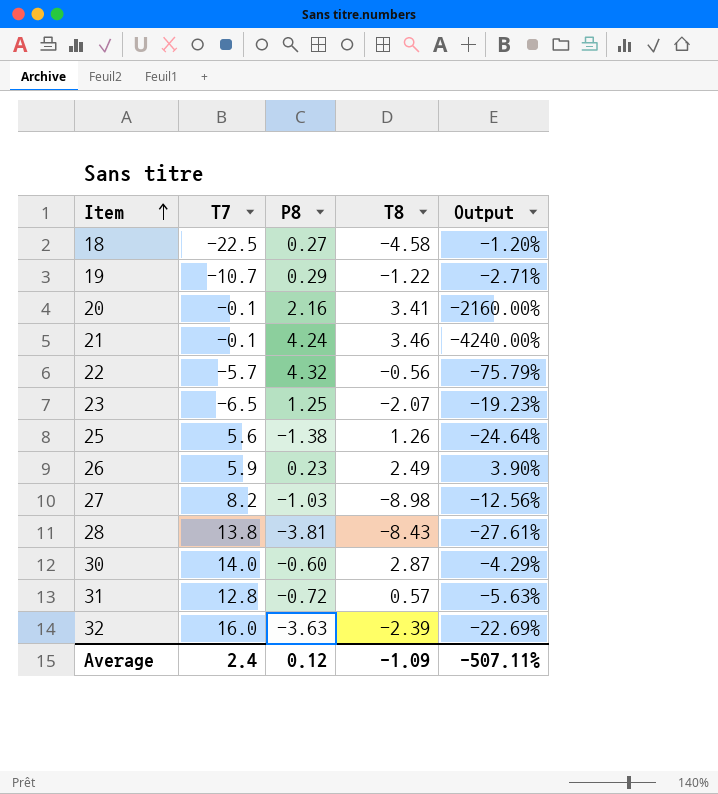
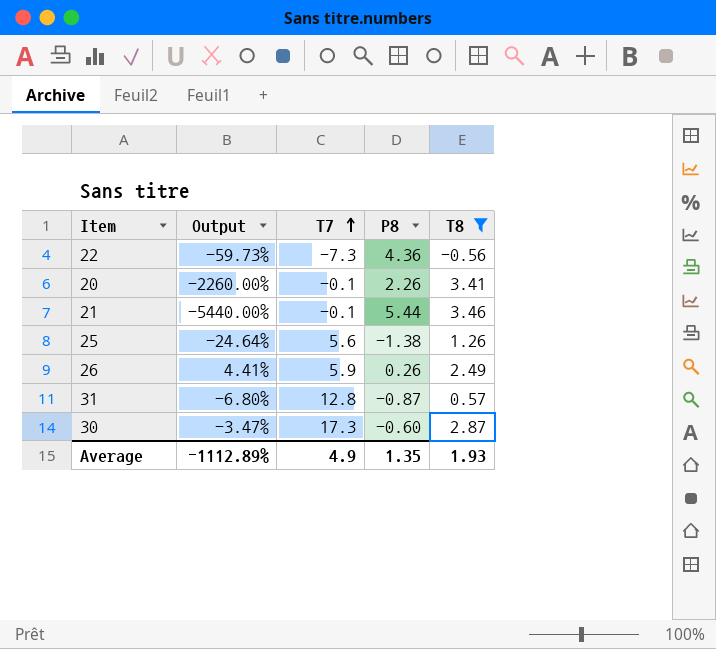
filter: none -> T8 >= -0.56
row order: Item ascending -> T7 ascending
column Output | position: 5 -> 2
22 | Output: -75.79% -> -59.73%
22 | T7: -5.7 -> -7.3
22 | P8: 4.32 -> 4.36
20 | Output: -2160.00% -> -2260.00%
20 | P8: 2.16 -> 2.26
21 | Output: -4240.00% -> -5440.00%
21 | P8: 4.24 -> 5.44
26 | Output: 3.90% -> 4.41%
26 | P8: 0.23 -> 0.26
31 | Output: -5.63% -> -6.80%
31 | P8: -0.72 -> -0.87
30 | Output: -4.29% -> -3.47%
30 | T7: 14.0 -> 17.3
Average | Output: -507.11% -> -1112.89%
Average | T7: 2.4 -> 4.9
Average | P8: 0.12 -> 1.35
Average | T8: -1.09 -> 1.93

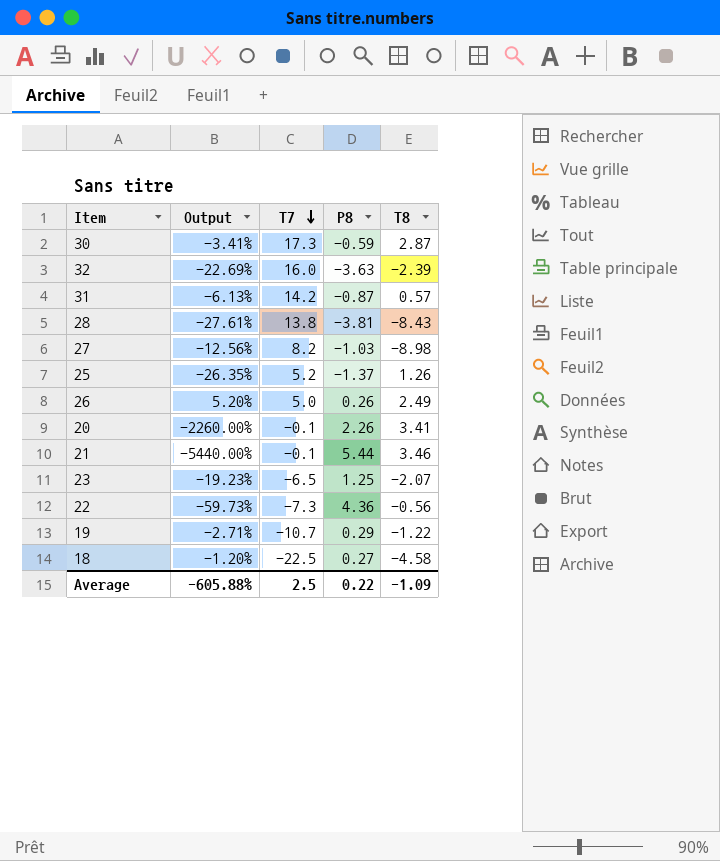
filter: T8 >= -0.56 -> none
row order: T7 ascending -> T7 descending
30 | Output: -3.47% -> -3.41%
30 | P8: -0.60 -> -0.59
31 | Output: -6.80% -> -6.13%
31 | T7: 12.8 -> 14.2
25 | Output: -24.64% -> -26.35%
25 | T7: 5.6 -> 5.2
25 | P8: -1.38 -> -1.37
26 | Output: 4.41% -> 5.20%
26 | T7: 5.9 -> 5.0
Average | Output: -1112.89% -> -605.88%
Average | T7: 4.9 -> 2.5
Average | P8: 1.35 -> 0.22
Average | T8: 1.93 -> -1.09

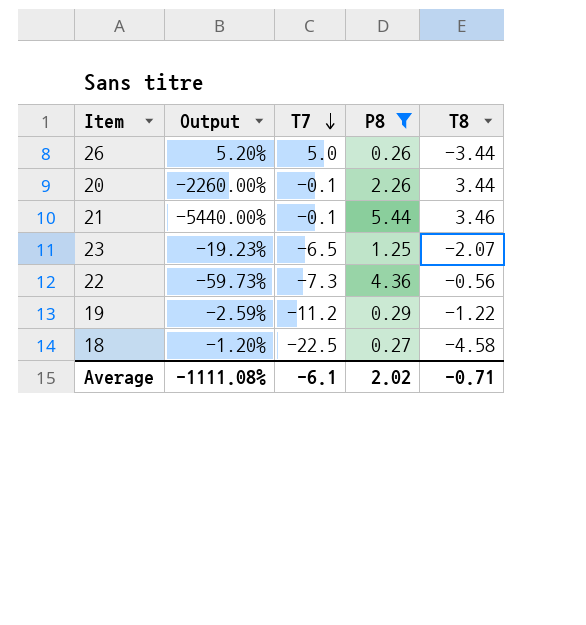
filter: none -> P8 >= 0.26
26 | T8: 2.49 -> -3.44
20 | T8: 3.41 -> 3.44
19 | Output: -2.71% -> -2.59%
19 | T7: -10.7 -> -11.2
Average | Output: -605.88% -> -1111.08%
Average | T7: 2.5 -> -6.1
Average | P8: 0.22 -> 2.02
Average | T8: -1.09 -> -0.71

